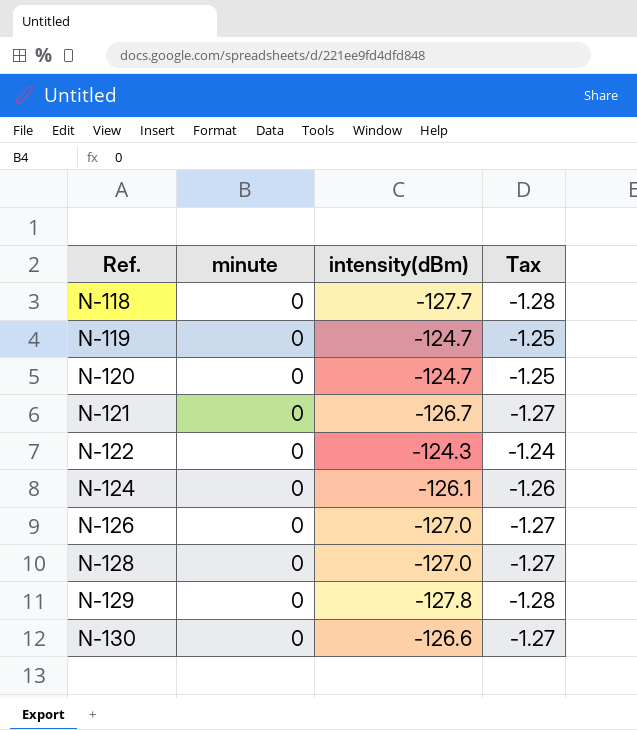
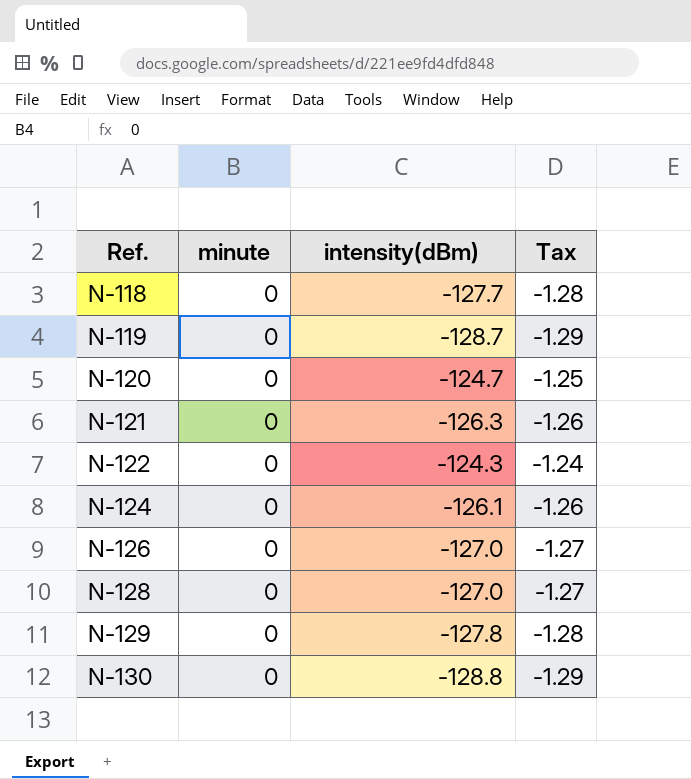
N-119 | intensity(dBm): -124.7 -> -128.7
N-119 | Tax: -1.25 -> -1.29
N-121 | intensity(dBm): -126.7 -> -126.3
N-121 | Tax: -1.27 -> -1.26
N-130 | intensity(dBm): -126.6 -> -128.8
N-130 | Tax: -1.27 -> -1.29

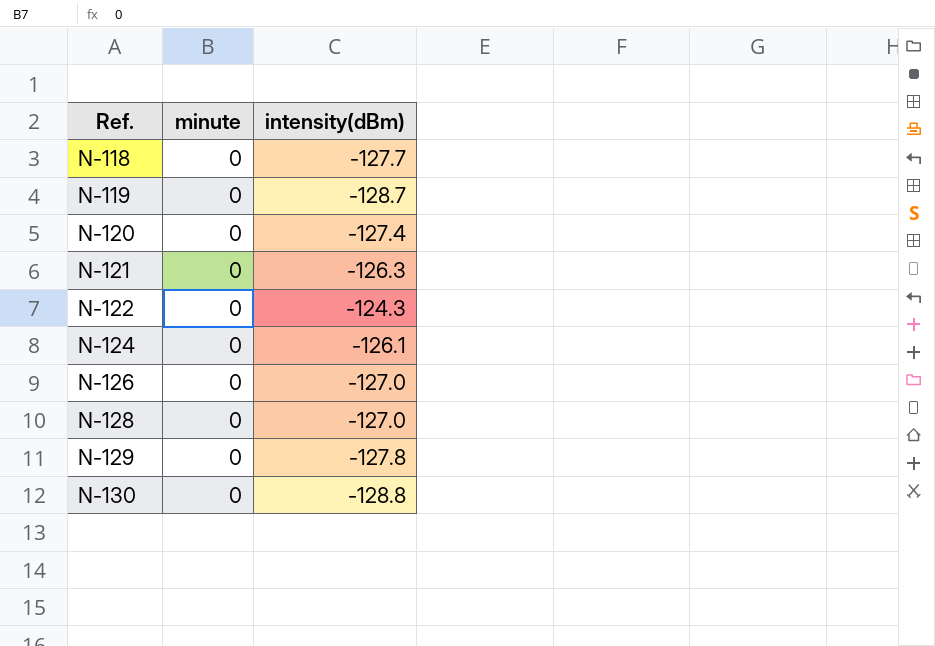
column Tax | formula: [intensity(dBm)] * 0.01 -> none
N-120 | intensity(dBm): -124.7 -> -127.4

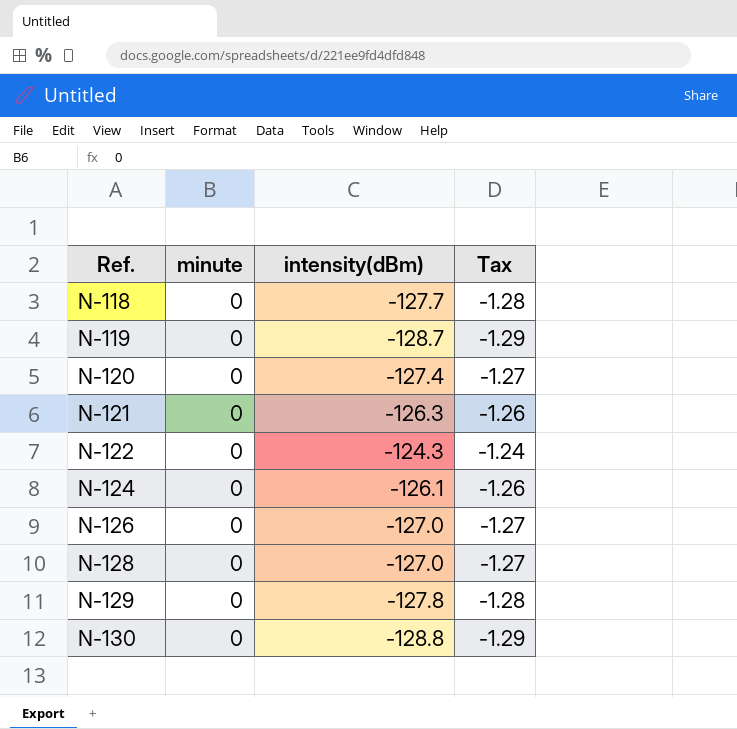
column Tax | formula: none -> [intensity(dBm)] * 0.01

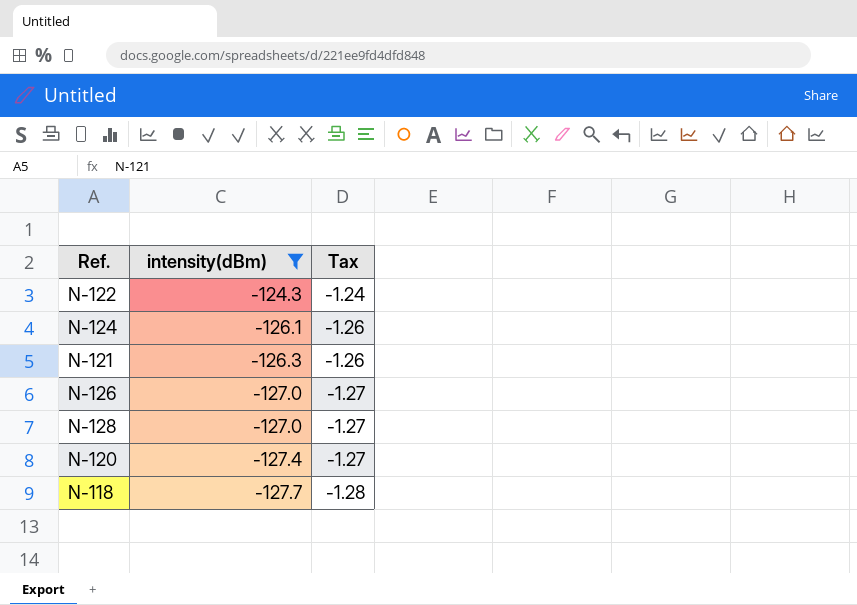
filter: none -> intensity(dBm) >= -127.7
row order: Ref. ascending -> intensity(dBm) descending
column minute | position: 2 -> none

